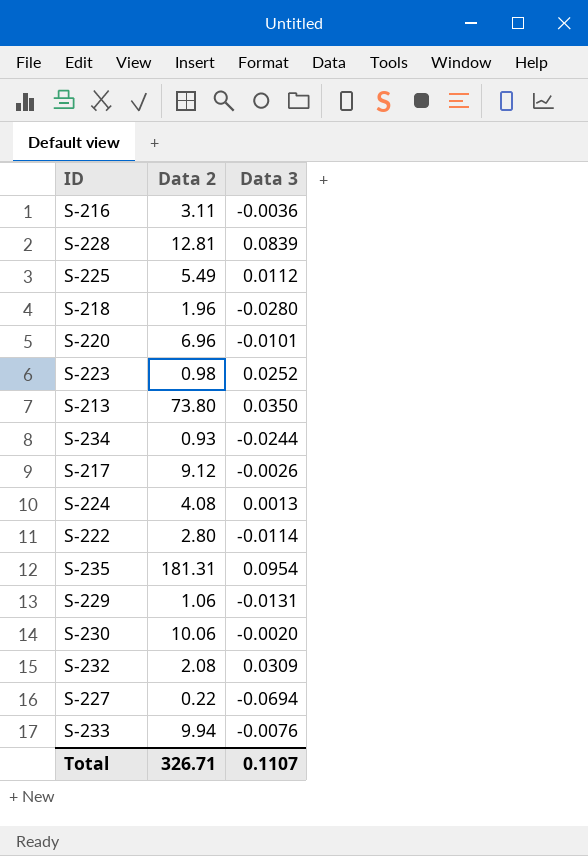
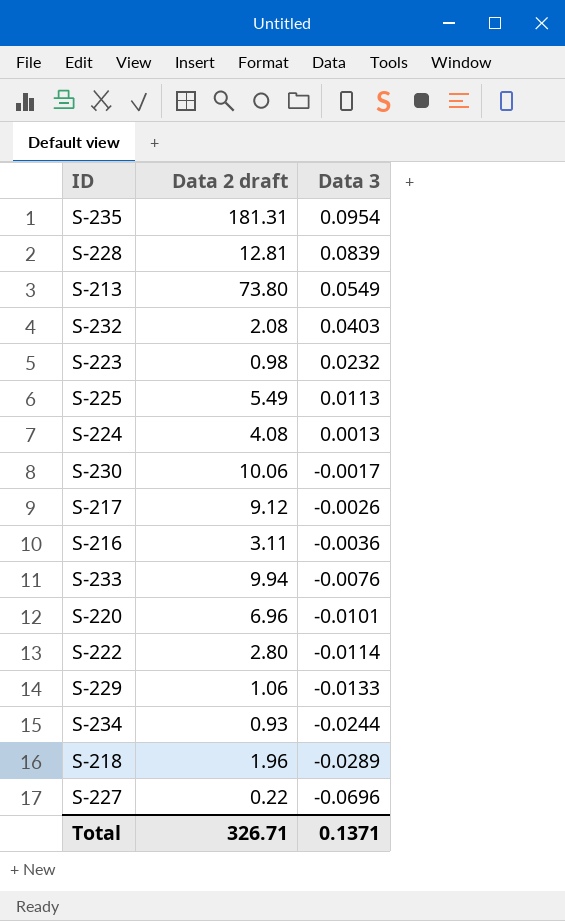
row order: none -> Data 3 descending
column name: Data 2 -> Data 2 draft
S-213 | Data 3: 0.0350 -> 0.0549
S-232 | Data 3: 0.0309 -> 0.0403
S-223 | Data 3: 0.0252 -> 0.0232
S-225 | Data 3: 0.0112 -> 0.0113
S-230 | Data 3: -0.0020 -> -0.0017
S-229 | Data 3: -0.0131 -> -0.0133
S-218 | Data 3: -0.0280 -> -0.0289
S-227 | Data 3: -0.0694 -> -0.0696
Total | Data 3: 0.1107 -> 0.1371

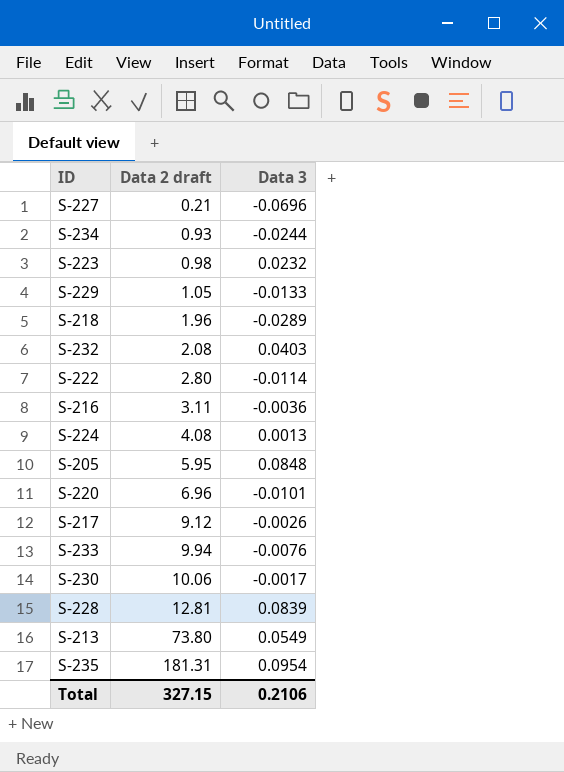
row order: Data 3 descending -> Data 2 draft ascending
row S-225: 5.49 | 0.0113 -> none
S-227 | Data 2 draft: 0.22 -> 0.21
S-229 | Data 2 draft: 1.06 -> 1.05
row S-205: none -> 5.95 | 0.0848
Total | Data 2 draft: 326.71 -> 327.15
Total | Data 3: 0.1371 -> 0.2106

